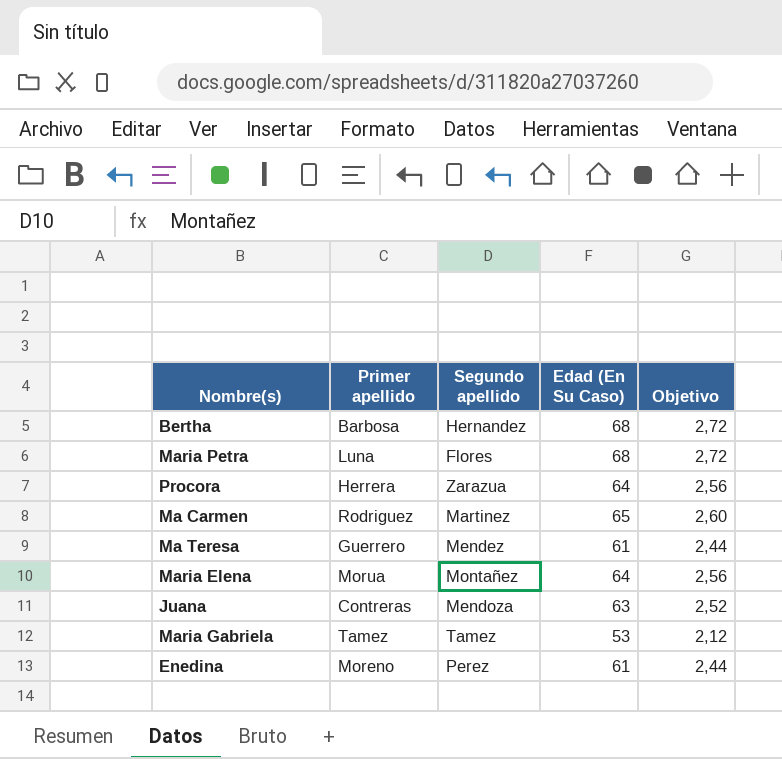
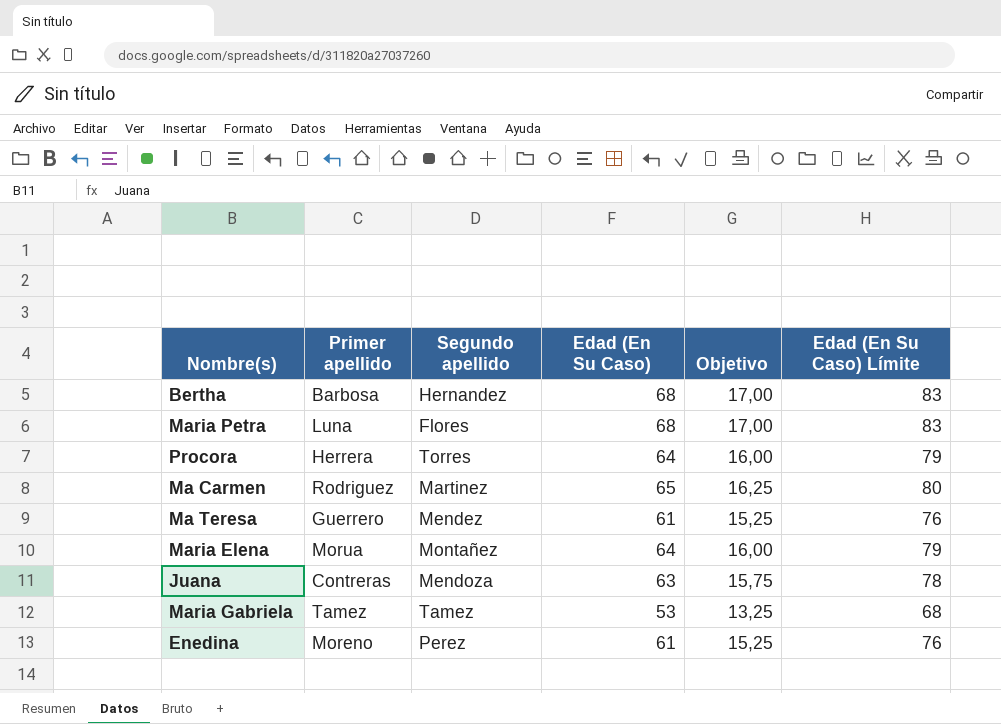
column Objetivo | formula: [Edad (En Su Caso)] * 0,04 -> [Edad (En Su Caso)] * 0,25
column Edad (En Su Caso) Límite | formula: none -> [Edad (En Su Caso)] + 15
Procora | Segundo apellido: Zarazua -> Torres

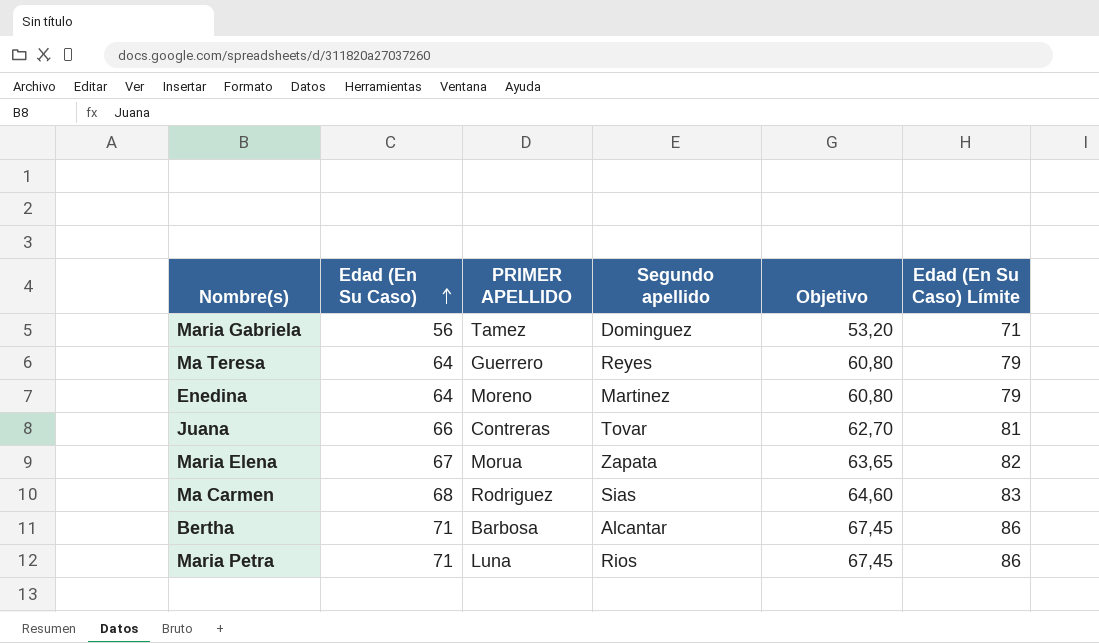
row order: none -> Edad (En Su Caso) ascending
column Edad (En Su Caso) | position: 4 -> 2
column name: Primer apellido -> PRIMER APELLIDO
column Objetivo | formula: [Edad (En Su Caso)] * 0,25 -> [Edad (En Su Caso)] * 0,95
row Procora: Herrera | Torres | 64 | 16,00 | 79 -> none
Maria Gabriela | Edad (En Su Caso): 53 -> 56
Maria Gabriela | Segundo apellido: Tamez -> Dominguez
Maria Gabriela | Edad (En Su Caso) Límite: 68 -> 71
Ma Teresa | Edad (En Su Caso): 61 -> 64
Ma Teresa | Segundo apellido: Mendez -> Reyes
Ma Teresa | Edad (En Su Caso) Límite: 76 -> 79
Enedina | Edad (En Su Caso): 61 -> 64
Enedina | Segundo apellido: Perez -> Martinez
Enedina | Edad (En Su Caso) Límite: 76 -> 79
Juana | Edad (En Su Caso): 63 -> 66
Juana | Segundo apellido: Mendoza -> Tovar
Juana | Edad (En Su Caso) Límite: 78 -> 81
Maria Elena | Edad (En Su Caso): 64 -> 67
Maria Elena | Segundo apellido: Montañez -> Zapata
Maria Elena | Edad (En Su Caso) Límite: 79 -> 82
Ma Carmen | Edad (En Su Caso): 65 -> 68
Ma Carmen | Segundo apellido: Martinez -> Sias
Ma Carmen | Edad (En Su Caso) Límite: 80 -> 83
Bertha | Edad (En Su Caso): 68 -> 71
Bertha | Segundo apellido: Hernandez -> Alcantar
Bertha | Edad (En Su Caso) Límite: 83 -> 86
Maria Petra | Edad (En Su Caso): 68 -> 71
Maria Petra | Segundo apellido: Flores -> Rios
Maria Petra | Edad (En Su Caso) Límite: 83 -> 86

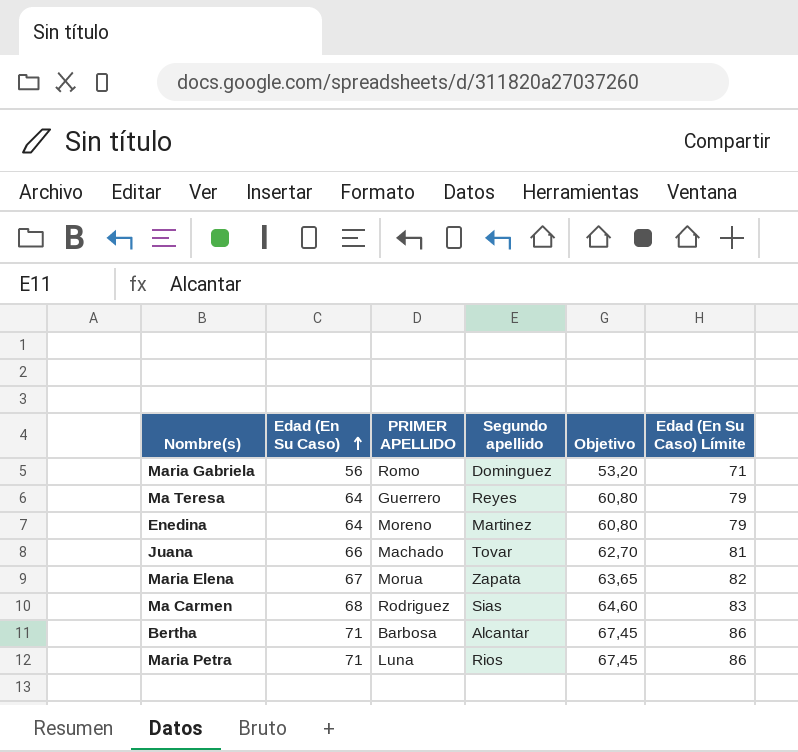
Maria Gabriela | PRIMER APELLIDO: Tamez -> Romo
Juana | PRIMER APELLIDO: Contreras -> Machado

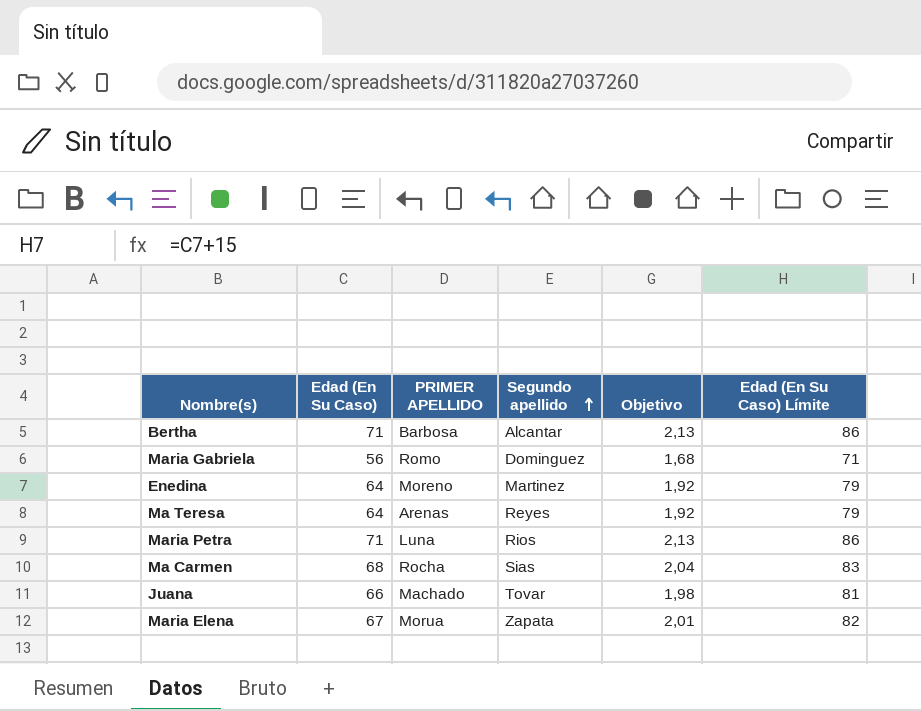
row order: Edad (En Su Caso) ascending -> Segundo apellido ascending
column Objetivo | formula: [Edad (En Su Caso)] * 0,95 -> [Edad (En Su Caso)] * 0,03
Ma Teresa | PRIMER APELLIDO: Guerrero -> Arenas
Ma Carmen | PRIMER APELLIDO: Rodriguez -> Rocha

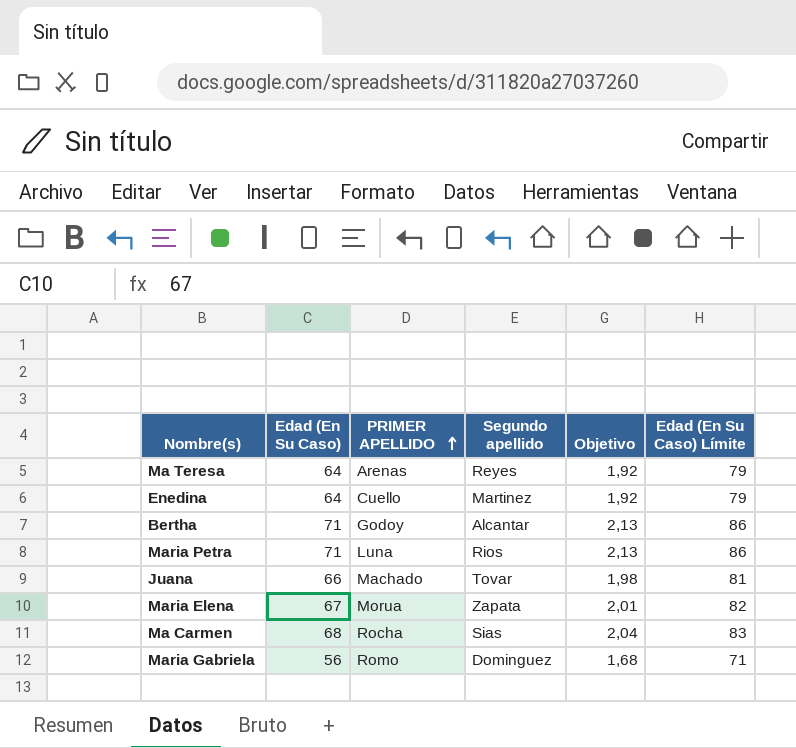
row order: Segundo apellido ascending -> PRIMER APELLIDO ascending
Enedina | PRIMER APELLIDO: Moreno -> Cuello
Bertha | PRIMER APELLIDO: Barbosa -> Godoy

